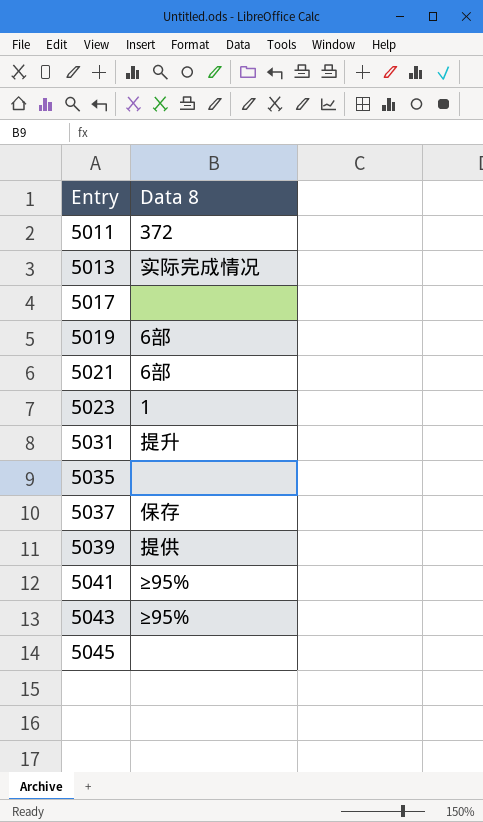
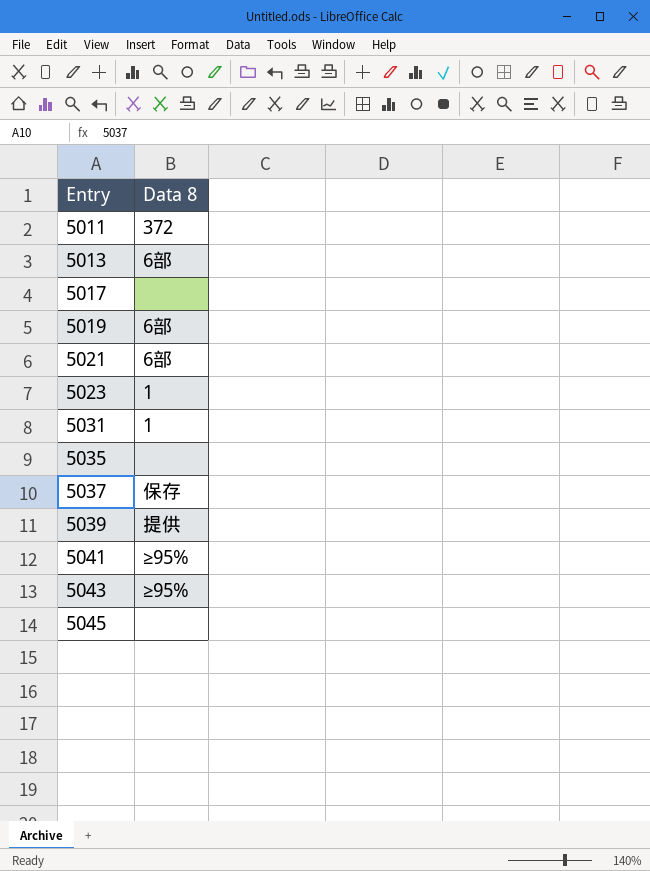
5013 | Data 8: 实际完成情况 -> 6部
5031 | Data 8: 提升 -> 1

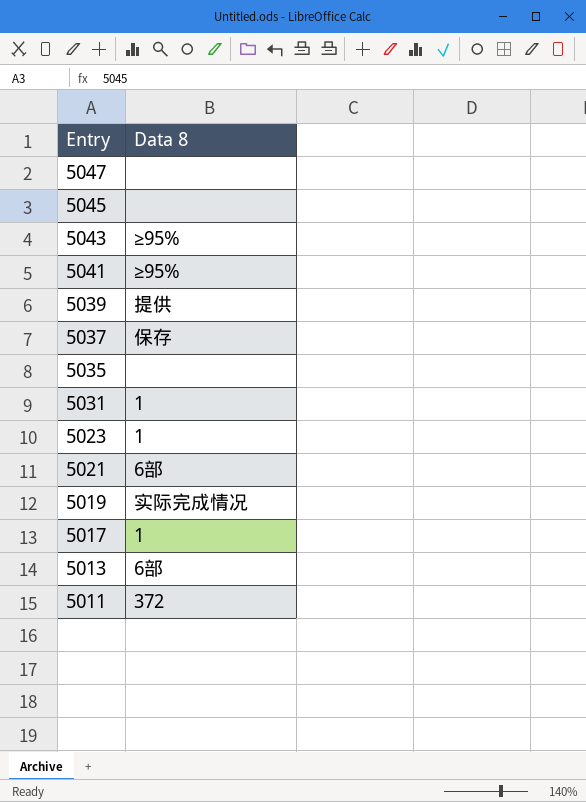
row order: Entry ascending -> Entry descending
row 5047: none -> none
5019 | Data 8: 6部 -> 实际完成情况
5017 | Data 8: none -> 1

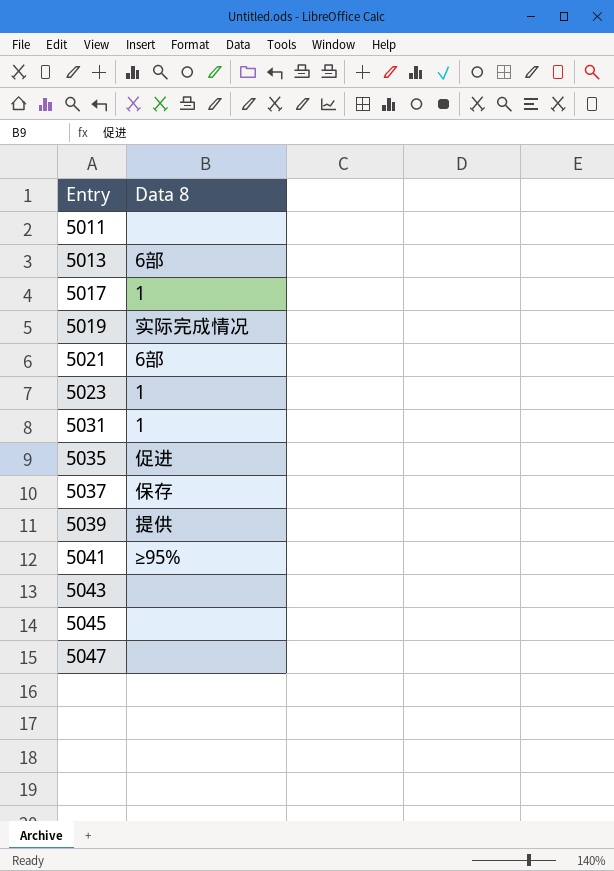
row order: Entry descending -> Entry ascending
5011 | Data 8: 372 -> none
5035 | Data 8: none -> 促进
5043 | Data 8: ≥95% -> none

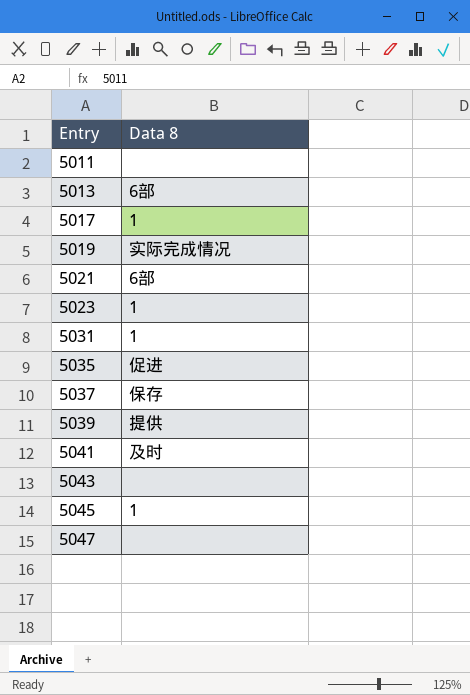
5041 | Data 8: ≥95% -> 及时
5045 | Data 8: none -> 1

